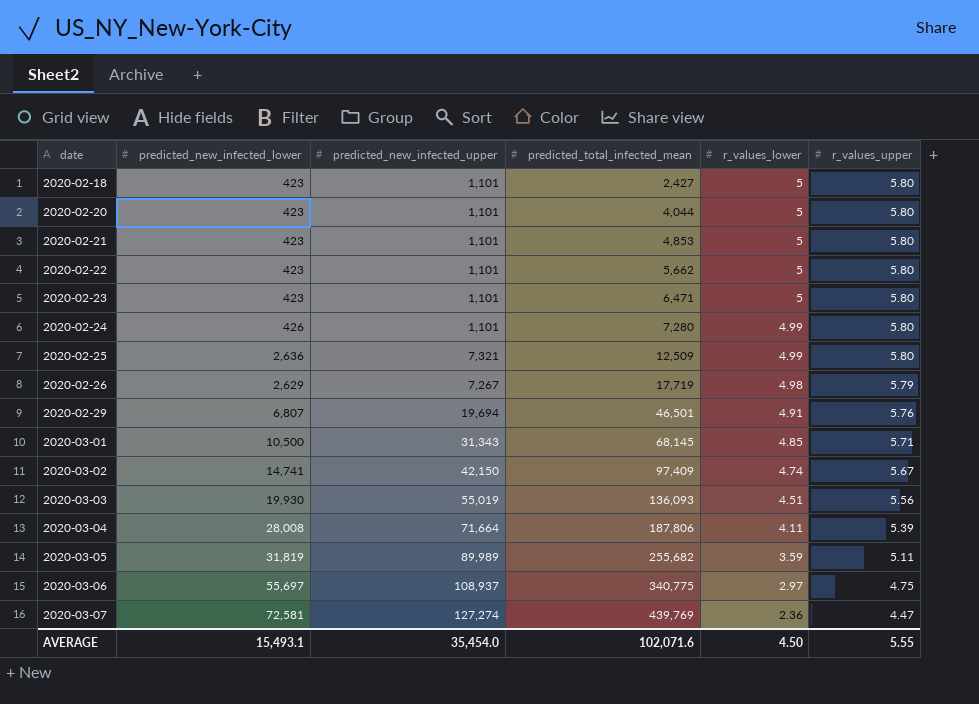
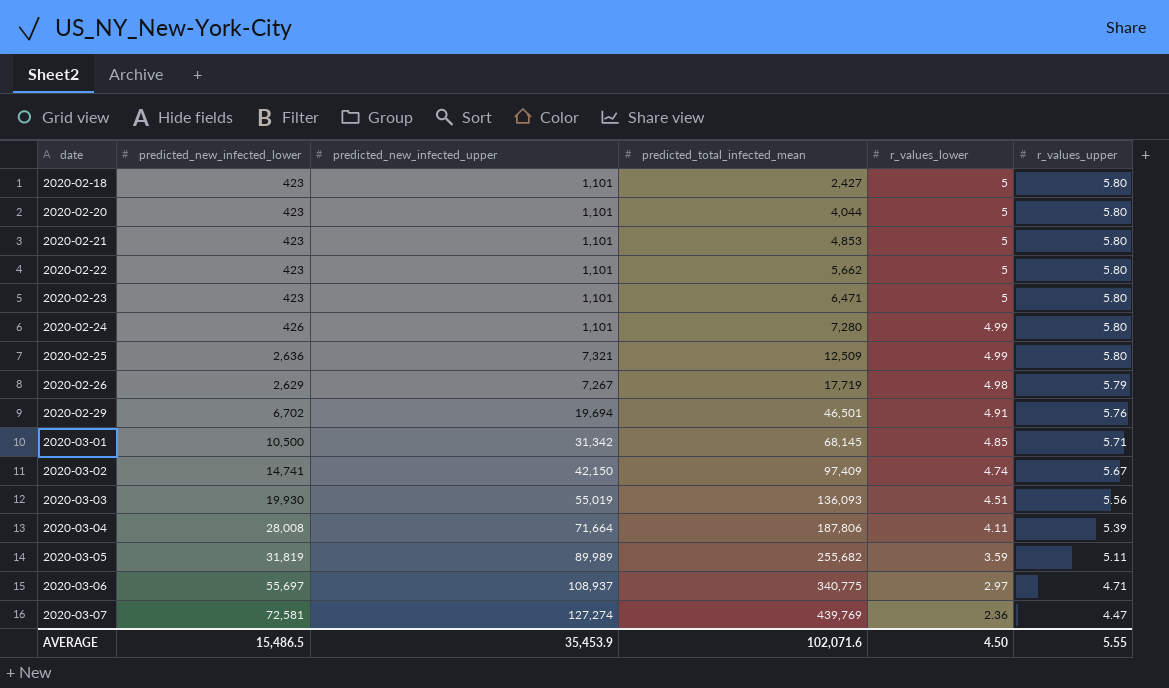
2020-02-29 | predicted_new_infected_lower: 6,807 -> 6,702
2020-03-01 | predicted_new_infected_upper: 31,343 -> 31,342
2020-03-06 | r_values_upper: 4.75 -> 4.71
AVERAGE | predicted_new_infected_lower: 15,493.1 -> 15,486.5
AVERAGE | predicted_new_infected_upper: 35,454.0 -> 35,453.9

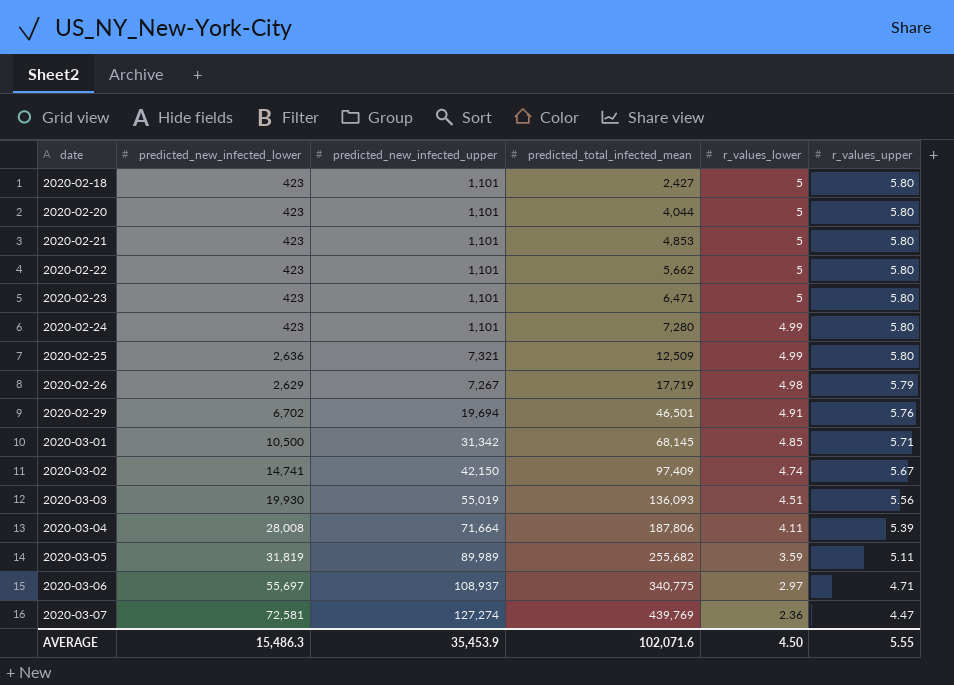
2020-02-24 | predicted_new_infected_lower: 426 -> 423
AVERAGE | predicted_new_infected_lower: 15,486.5 -> 15,486.3

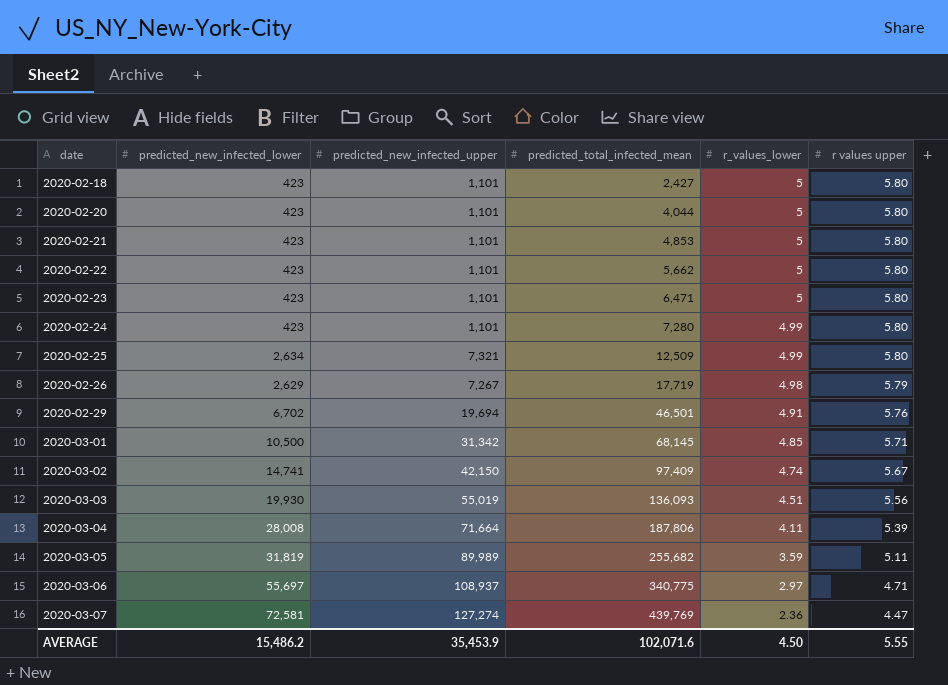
column name: r_values_upper -> r values upper
2020-02-25 | predicted_new_infected_lower: 2,636 -> 2,634
AVERAGE | predicted_new_infected_lower: 15,486.3 -> 15,486.2

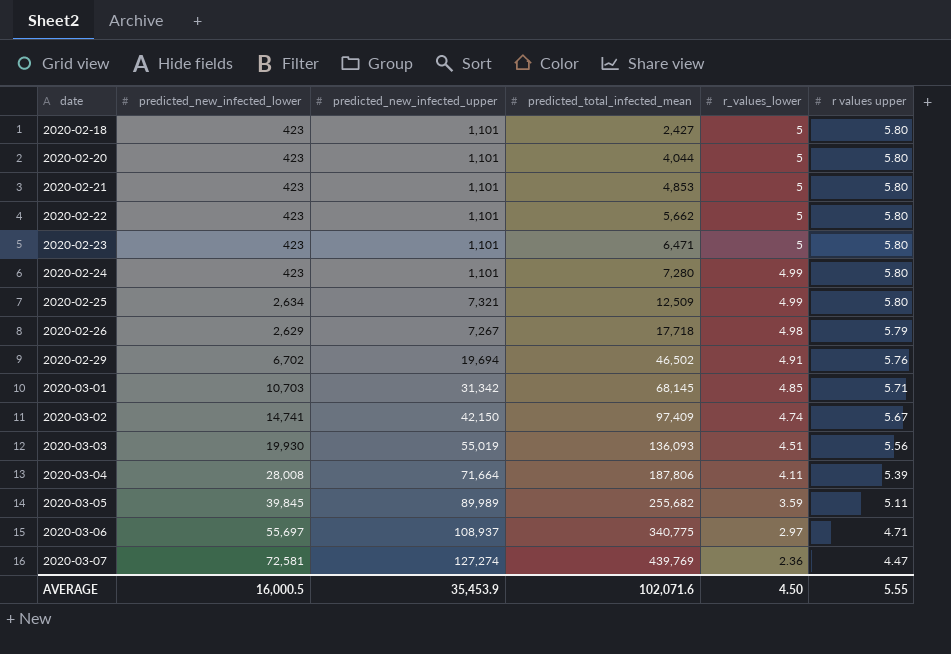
2020-02-26 | predicted_total_infected_mean: 17,719 -> 17,718
2020-02-29 | predicted_total_infected_mean: 46,501 -> 46,502
2020-03-01 | predicted_new_infected_lower: 10,500 -> 10,703
2020-03-05 | predicted_new_infected_lower: 31,819 -> 39,845
AVERAGE | predicted_new_infected_lower: 15,486.2 -> 16,000.5

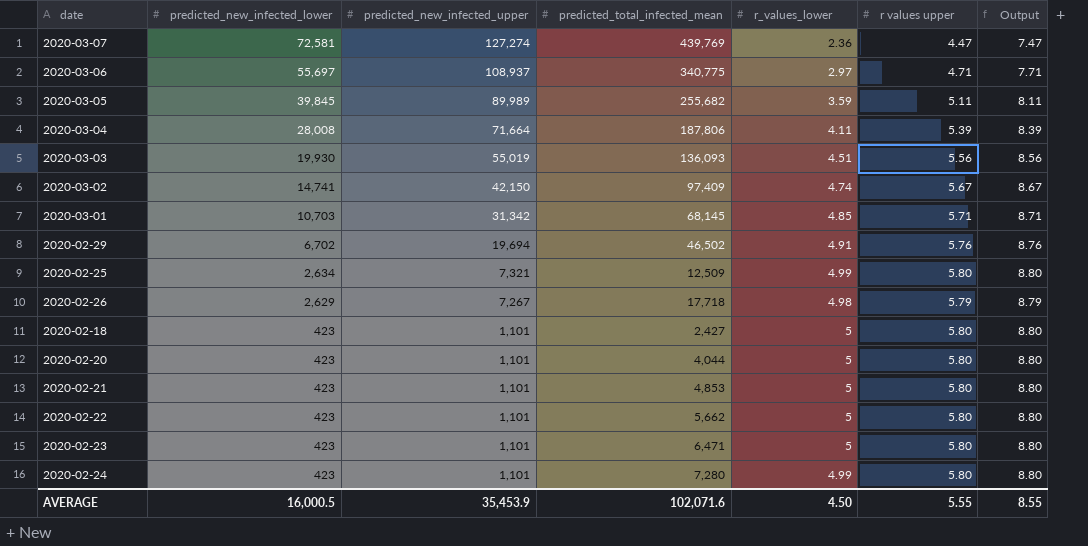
row order: date ascending -> predicted_new_infected_lower descending
column Output | formula: none -> [r values upper] + 3

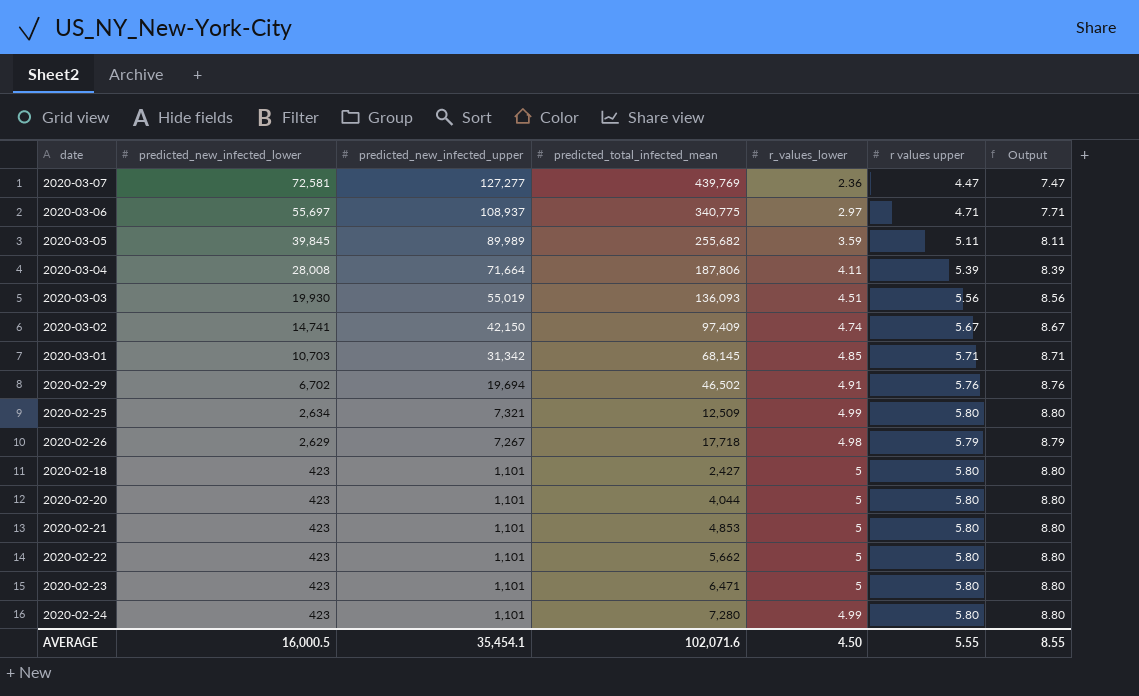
2020-03-07 | predicted_new_infected_upper: 127,274 -> 127,277
AVERAGE | predicted_new_infected_upper: 35,453.9 -> 35,454.1

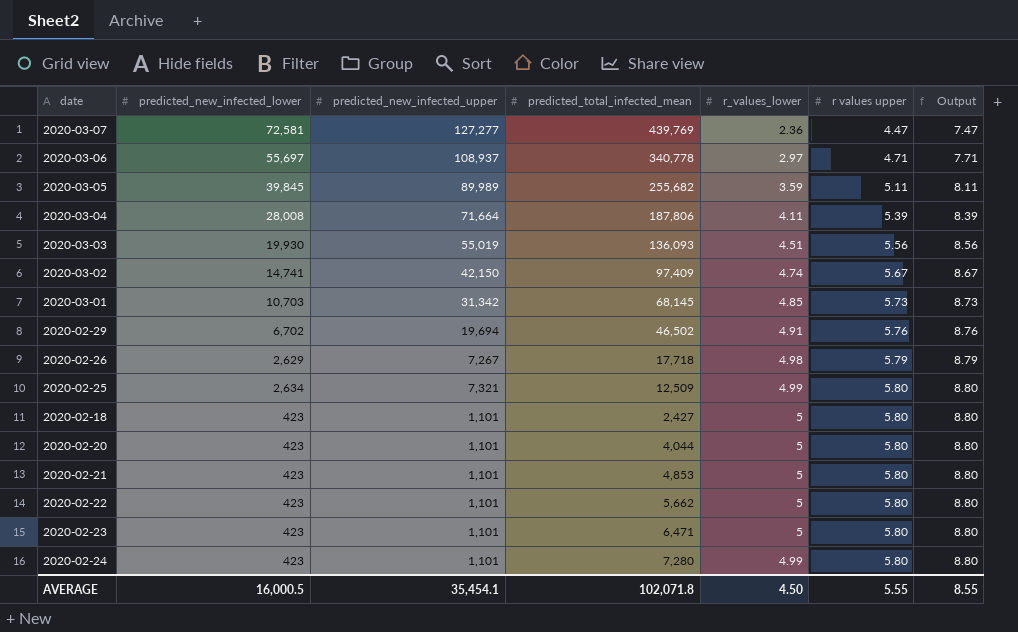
row order: predicted_new_infected_lower descending -> r values upper ascending
2020-03-06 | predicted_total_infected_mean: 340,775 -> 340,778
2020-03-01 | r values upper: 5.71 -> 5.73
2020-03-01 | Output: 8.71 -> 8.73
AVERAGE | predicted_total_infected_mean: 102,071.6 -> 102,071.8

